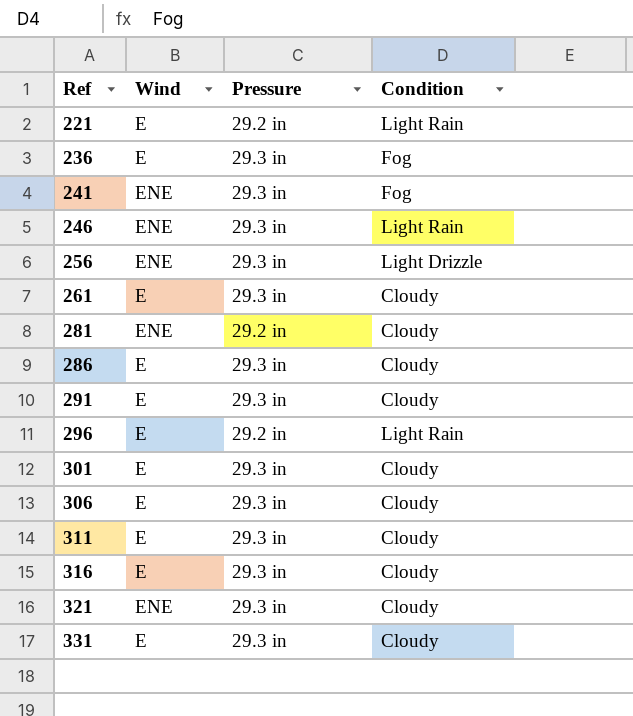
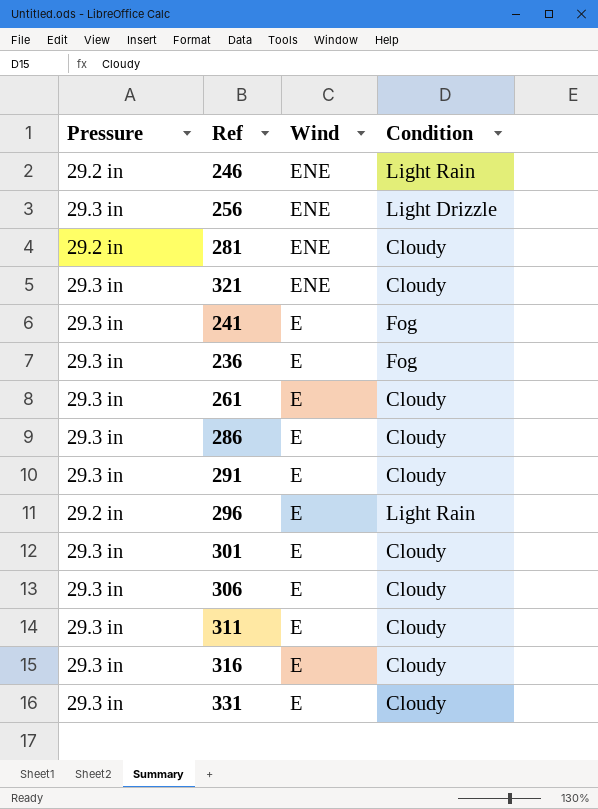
row order: Ref ascending -> Wind descending
column Pressure | position: 3 -> 1
row 221: E | 29.2 in | Light Rain -> none
246 | Pressure: 29.3 in -> 29.2 in
241 | Wind: ENE -> E

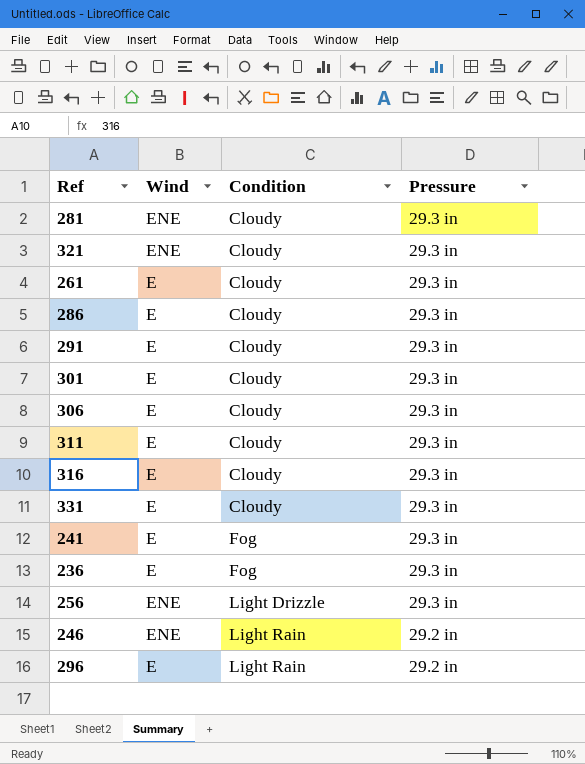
row order: Wind descending -> Condition ascending
column Pressure | position: 1 -> 4
281 | Pressure: 29.2 in -> 29.3 in

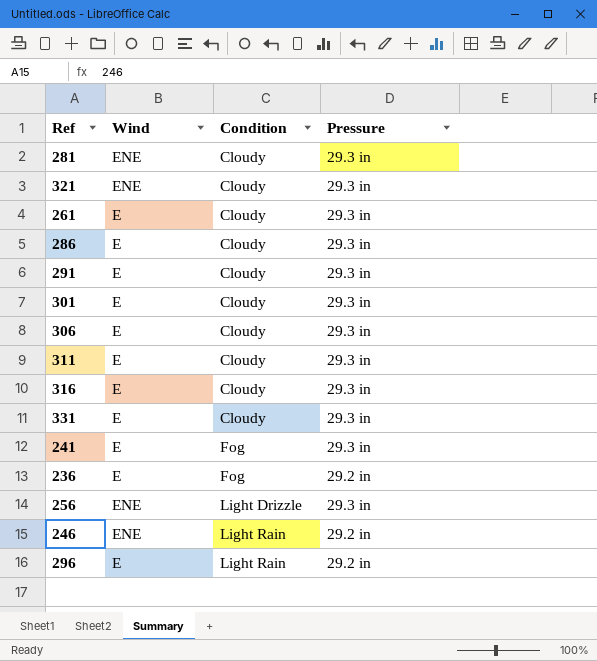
236 | Pressure: 29.3 in -> 29.2 in

